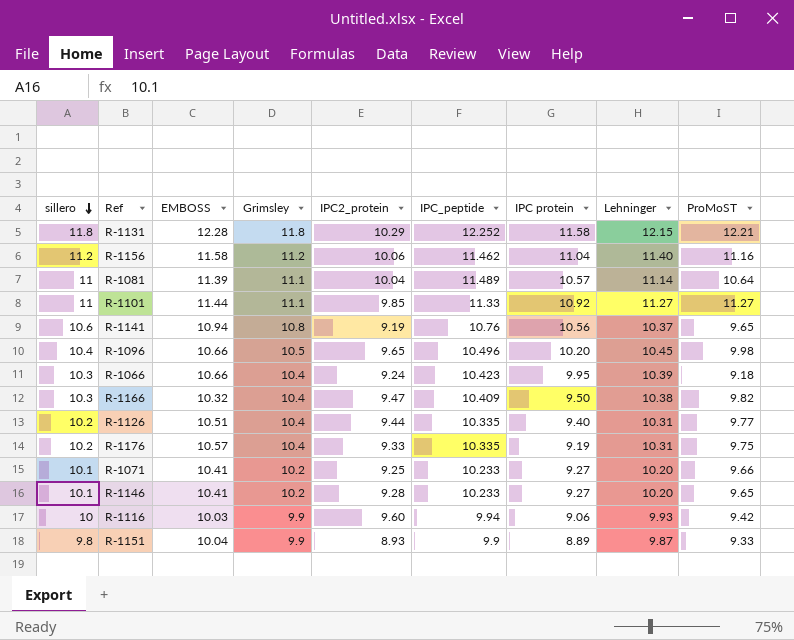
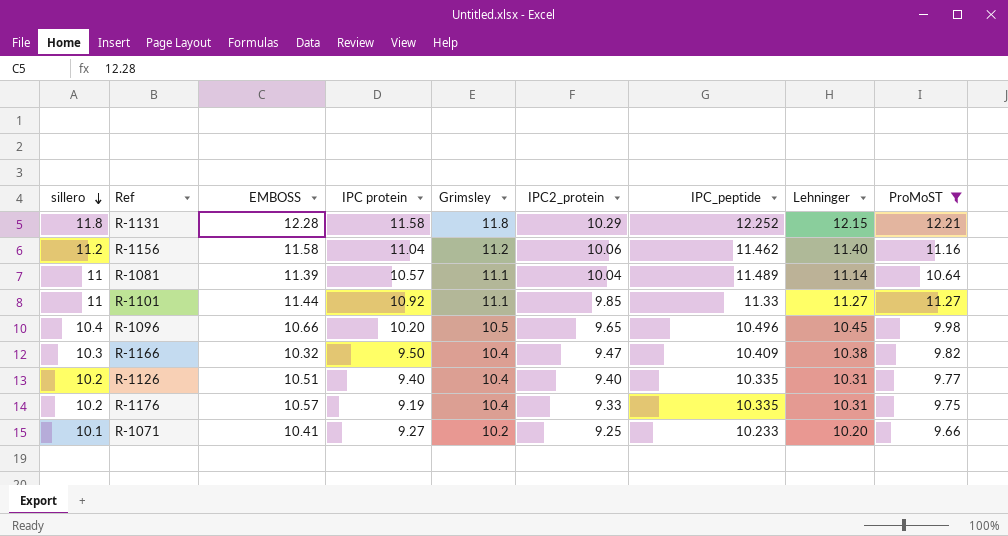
filter: none -> ProMoST >= 9.66
column IPC protein | position: 7 -> 4
R-1126 | IPC2_protein: 9.44 -> 9.40

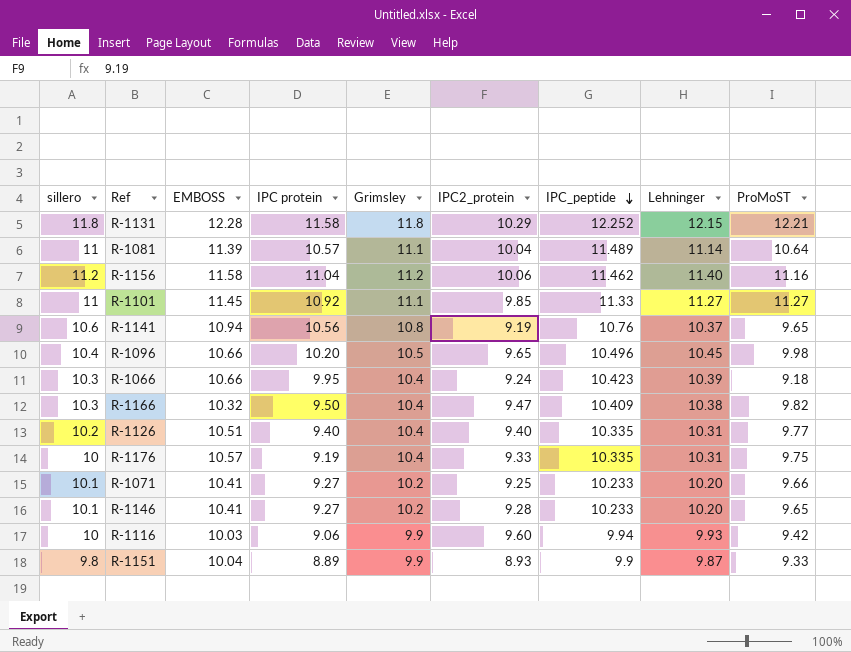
filter: ProMoST >= 9.66 -> none
row order: sillero descending -> IPC_peptide descending
R-1101 | EMBOSS: 11.44 -> 11.45
R-1176 | sillero: 10.2 -> 10

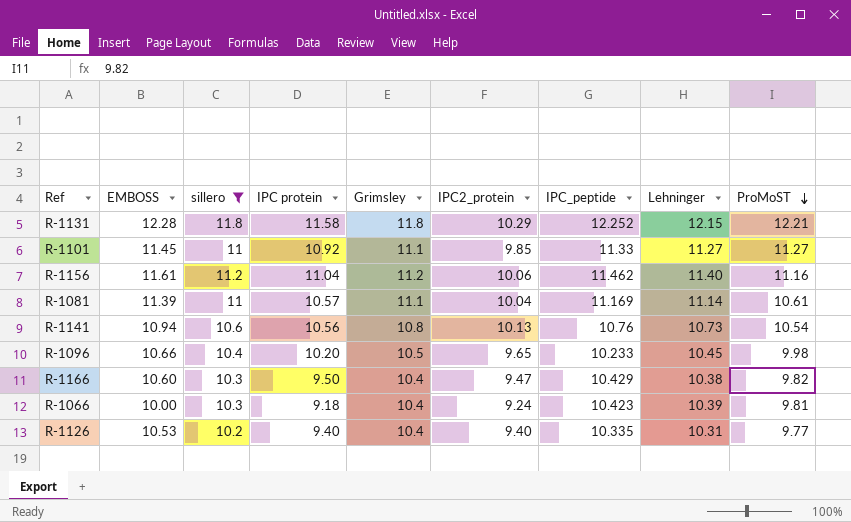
filter: none -> sillero >= 10.2
row order: IPC_peptide descending -> ProMoST descending
column sillero | position: 1 -> 3
R-1156 | EMBOSS: 11.58 -> 11.61
R-1081 | IPC_peptide: 11.489 -> 11.169
R-1081 | ProMoST: 10.64 -> 10.61
R-1141 | IPC2_protein: 9.19 -> 10.13
R-1141 | Lehninger: 10.37 -> 10.73
R-1141 | ProMoST: 9.65 -> 10.54
R-1096 | IPC_peptide: 10.496 -> 10.233
R-1166 | EMBOSS: 10.32 -> 10.60
R-1166 | IPC_peptide: 10.409 -> 10.429
R-1066 | EMBOSS: 10.66 -> 10.00
R-1066 | IPC protein: 9.95 -> 9.18
R-1066 | ProMoST: 9.18 -> 9.81
R-1126 | EMBOSS: 10.51 -> 10.53

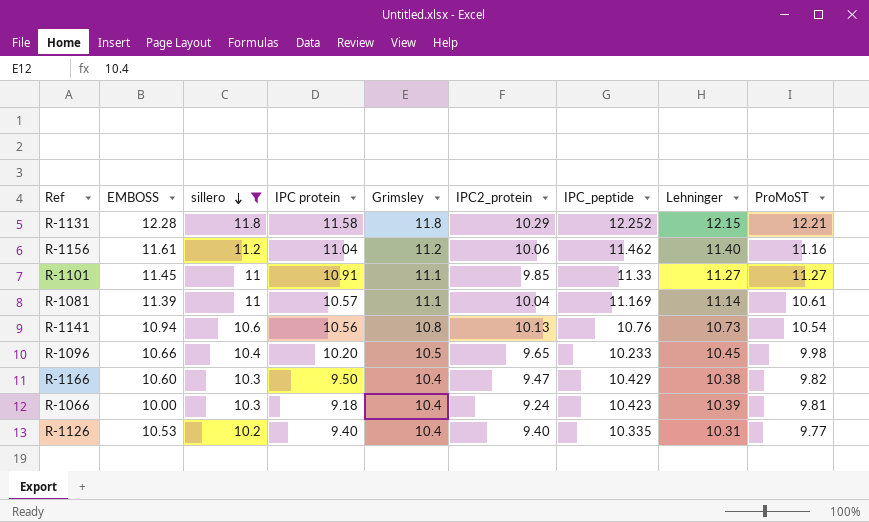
row order: ProMoST descending -> sillero descending
R-1101 | IPC protein: 10.92 -> 10.91

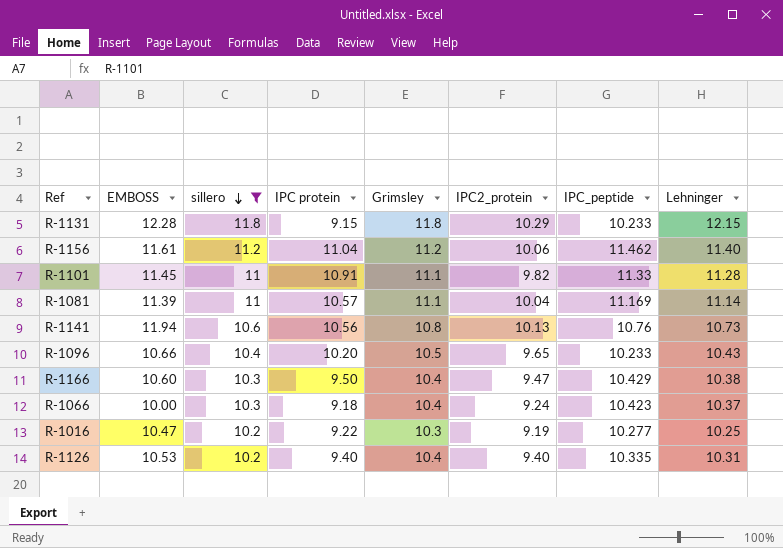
column ProMoST | position: 9 -> none
R-1131 | IPC protein: 11.58 -> 9.15
R-1131 | IPC_peptide: 12.252 -> 10.233
R-1101 | IPC2_protein: 9.85 -> 9.82
R-1101 | Lehninger: 11.27 -> 11.28
R-1141 | EMBOSS: 10.94 -> 11.94
R-1096 | Lehninger: 10.45 -> 10.43
R-1066 | Lehninger: 10.39 -> 10.37
row R-1016: none -> 10.47 | 10.2 | 9.22 | 10.3 | 9.19 | 10.277 | 10.25

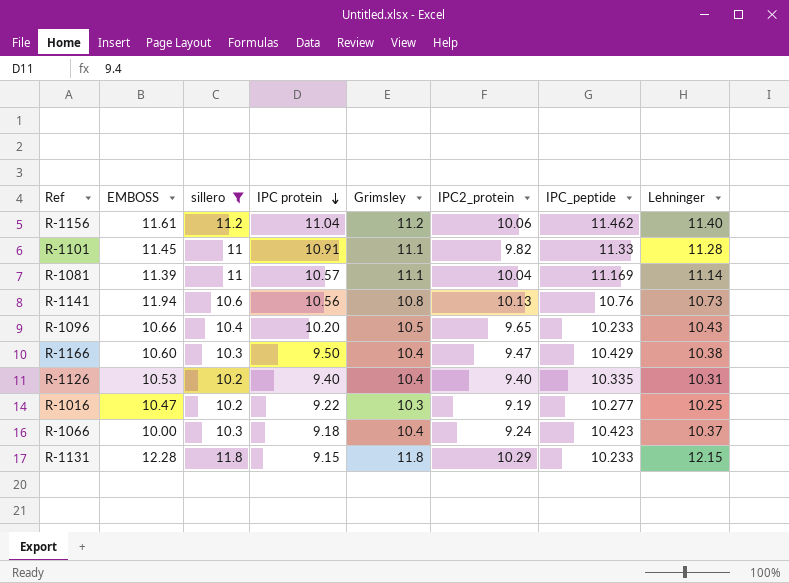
row order: sillero descending -> IPC protein descending

